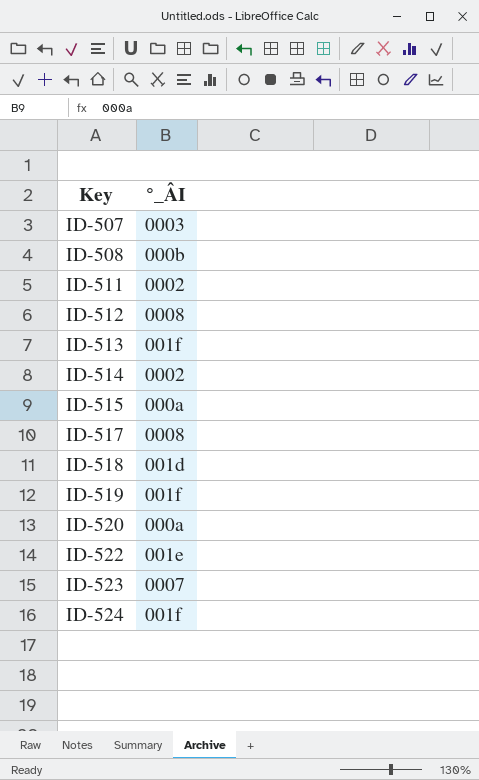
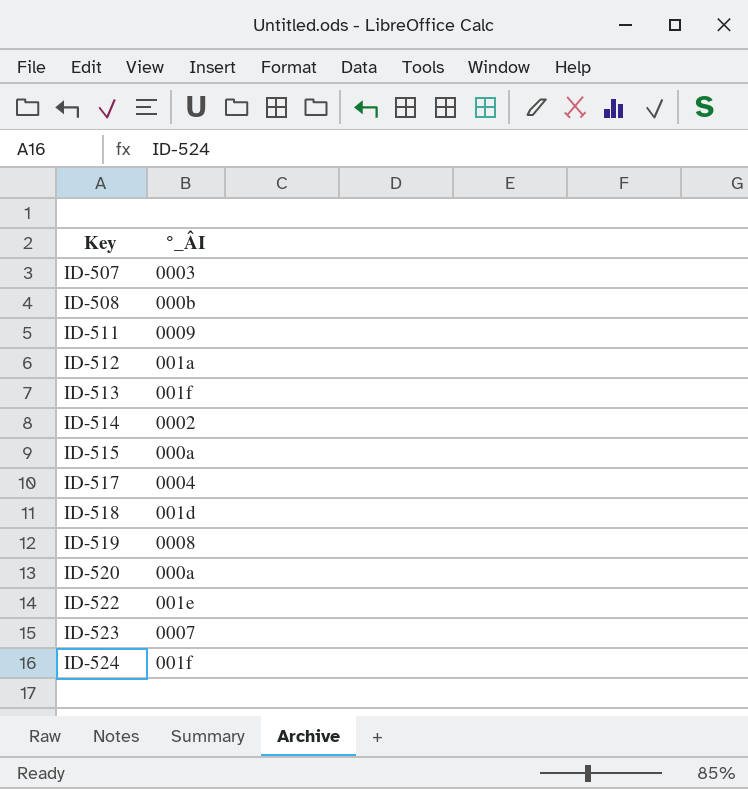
ID-511 | °_ÂI: 0002 -> 0009
ID-512 | °_ÂI: 0008 -> 001a
ID-517 | °_ÂI: 0008 -> 0004
ID-519 | °_ÂI: 001f -> 0008

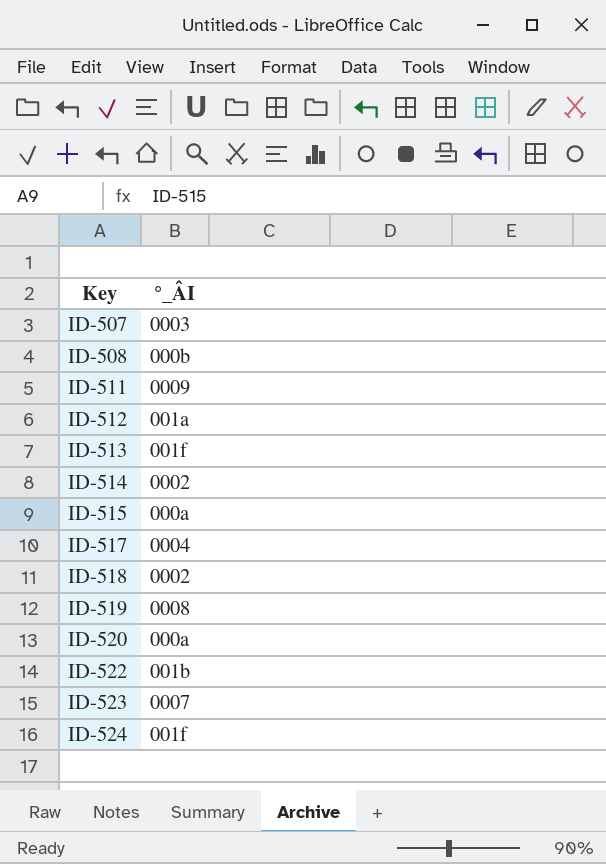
ID-518 | °_ÂI: 001d -> 0002
ID-522 | °_ÂI: 001e -> 001b

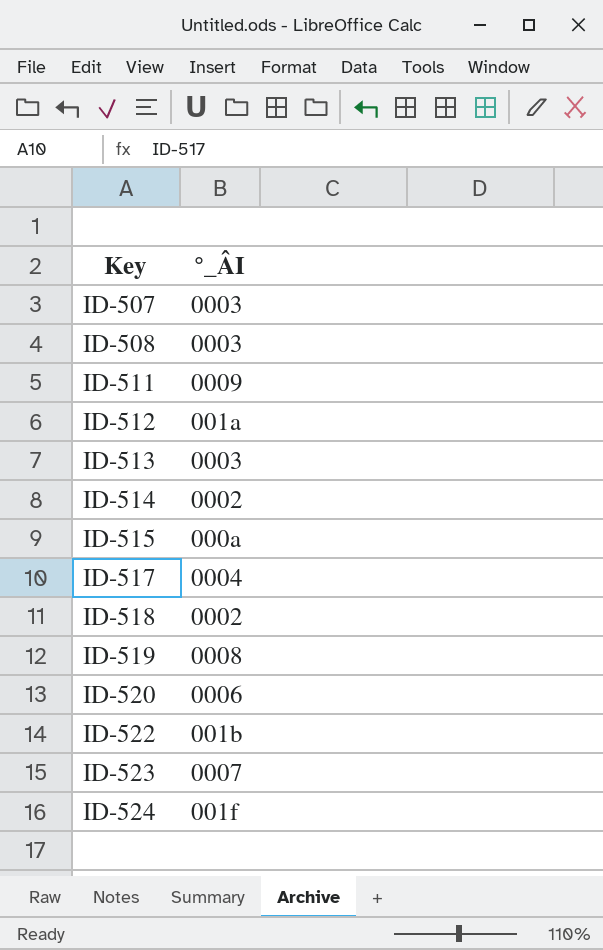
ID-508 | °_ÂI: 000b -> 0003
ID-513 | °_ÂI: 001f -> 0003
ID-520 | °_ÂI: 000a -> 0006

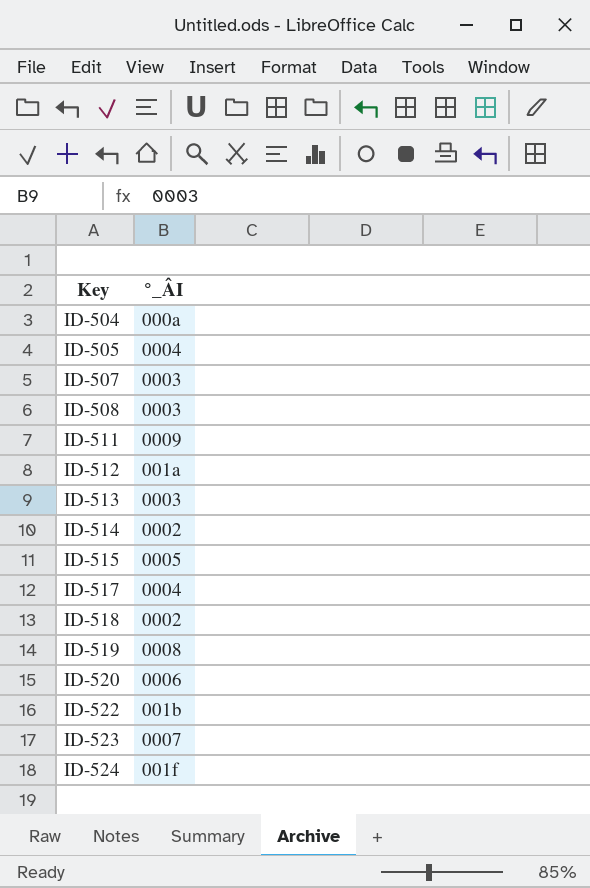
row ID-504: none -> 000a
row ID-505: none -> 0004
ID-515 | °_ÂI: 000a -> 0005

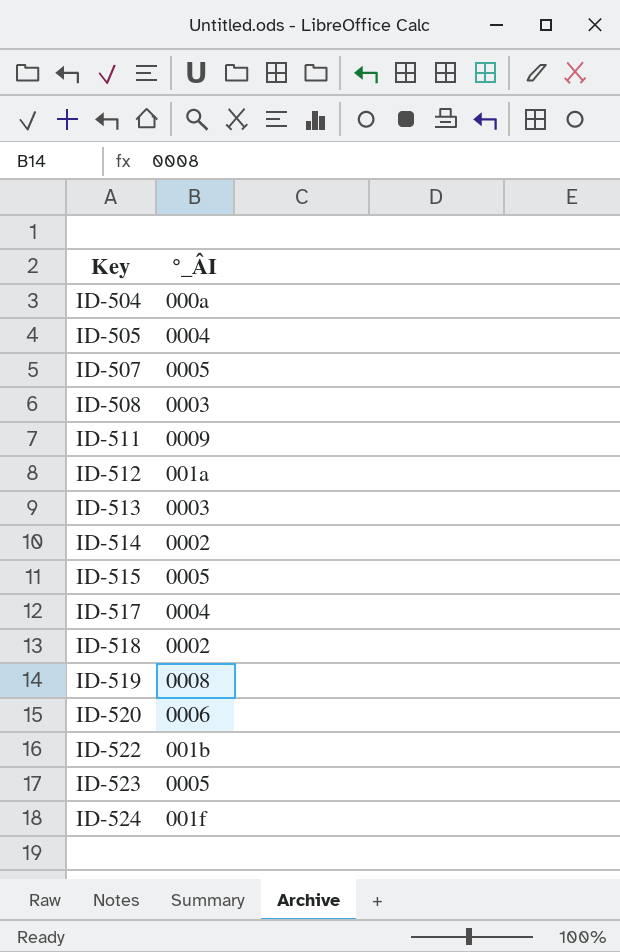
ID-507 | °_ÂI: 0003 -> 0005
ID-523 | °_ÂI: 0007 -> 0005

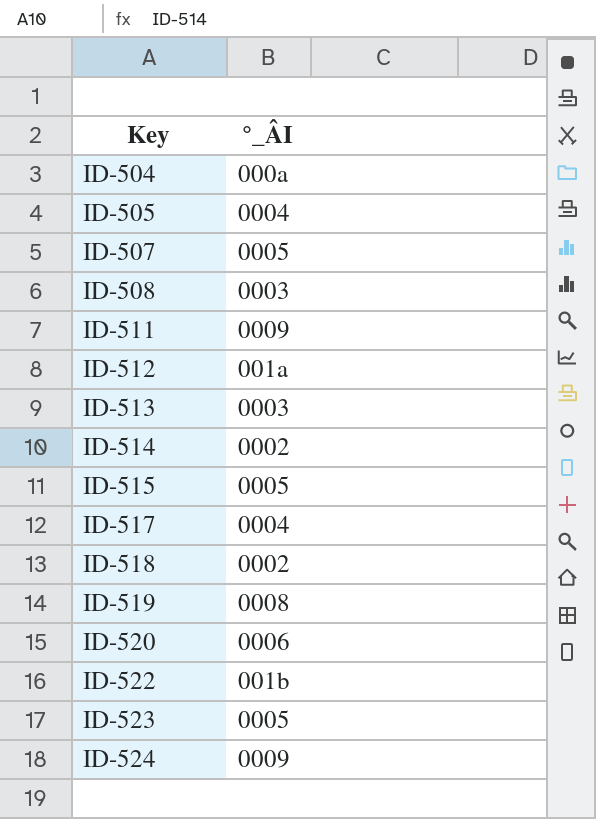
ID-524 | °_ÂI: 001f -> 0009

